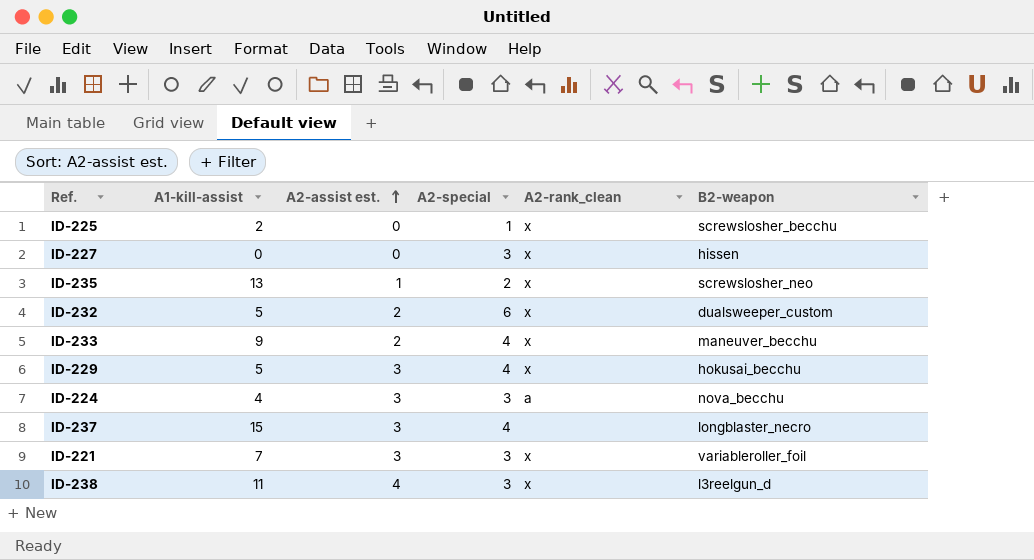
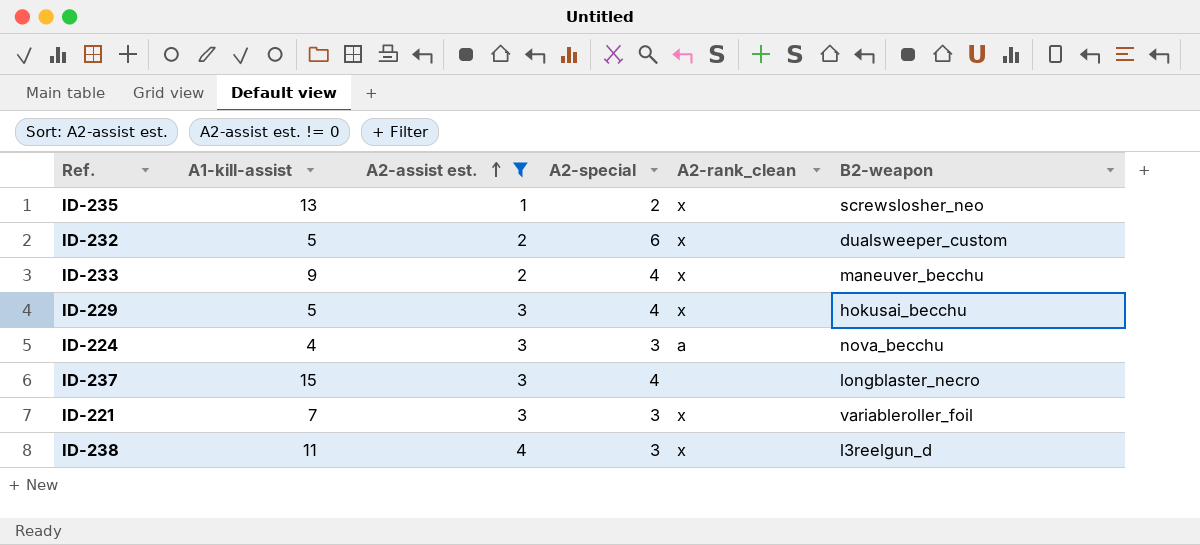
filter: none -> A2-assist est. != 0

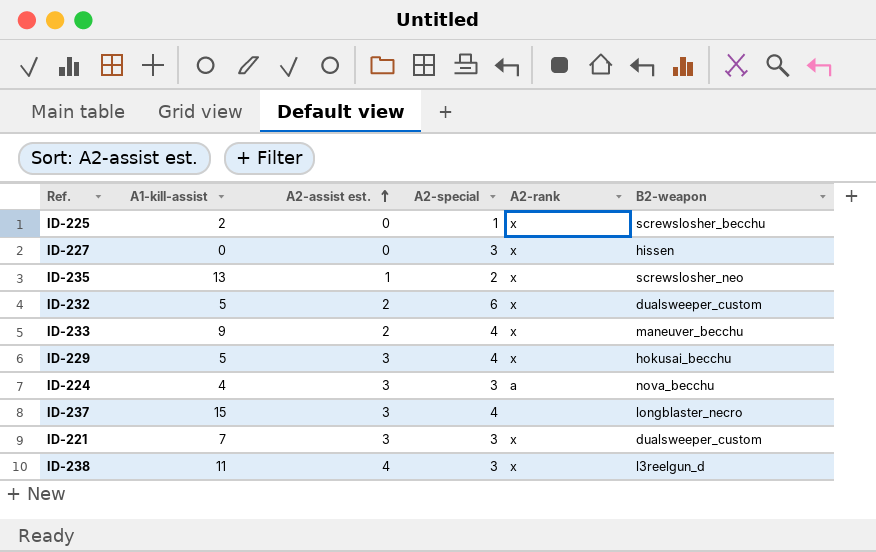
filter: A2-assist est. != 0 -> none
column name: A2-rank_clean -> A2-rank
ID-221 | B2-weapon: variableroller_foil -> dualsweeper_custom

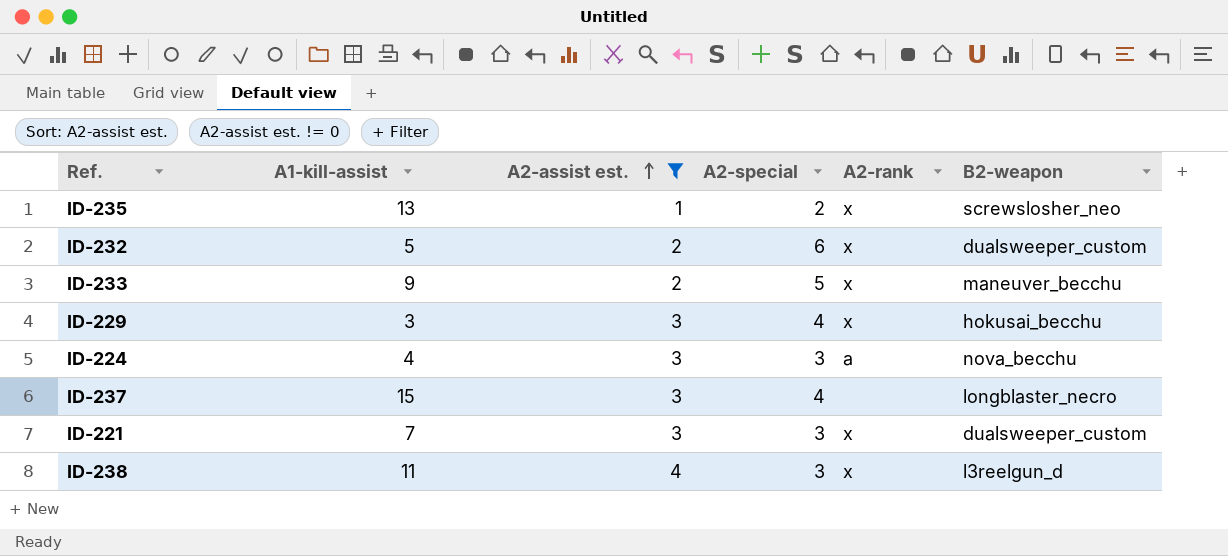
filter: none -> A2-assist est. != 0
ID-233 | A2-special: 4 -> 5
ID-229 | A1-kill-assist: 5 -> 3

